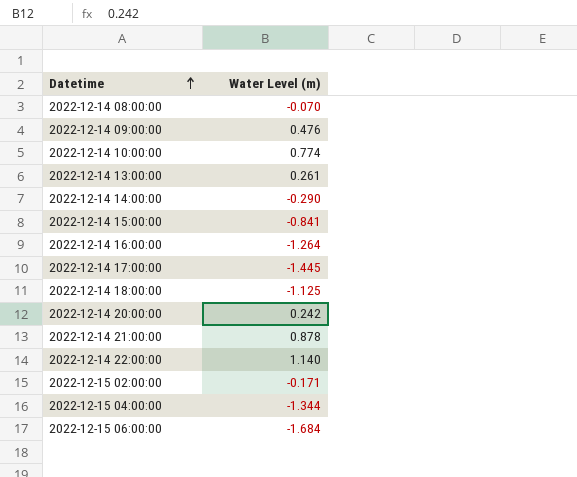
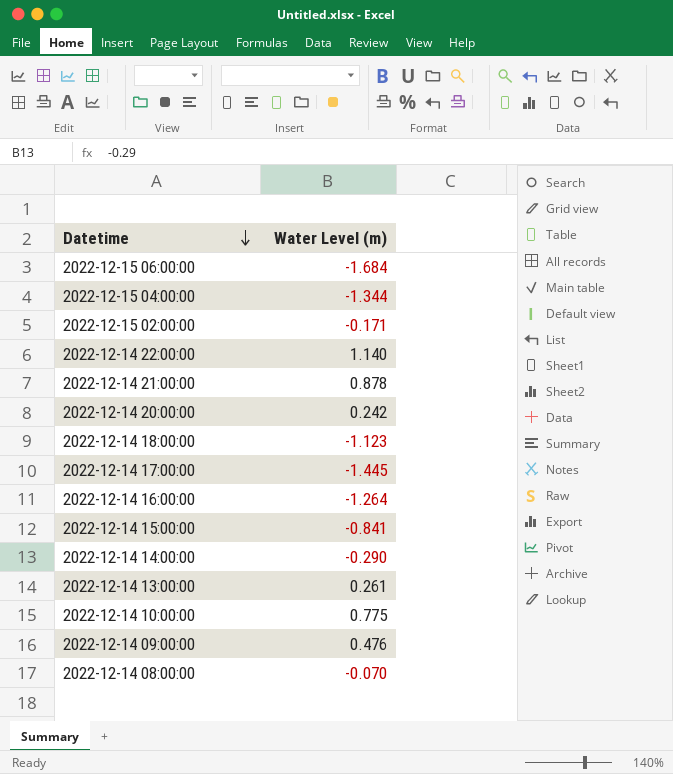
row order: Datetime ascending -> Datetime descending
2022-12-14 18:00:00 | Water Level (m): -1.125 -> -1.123
2022-12-14 10:00:00 | Water Level (m): 0.774 -> 0.775

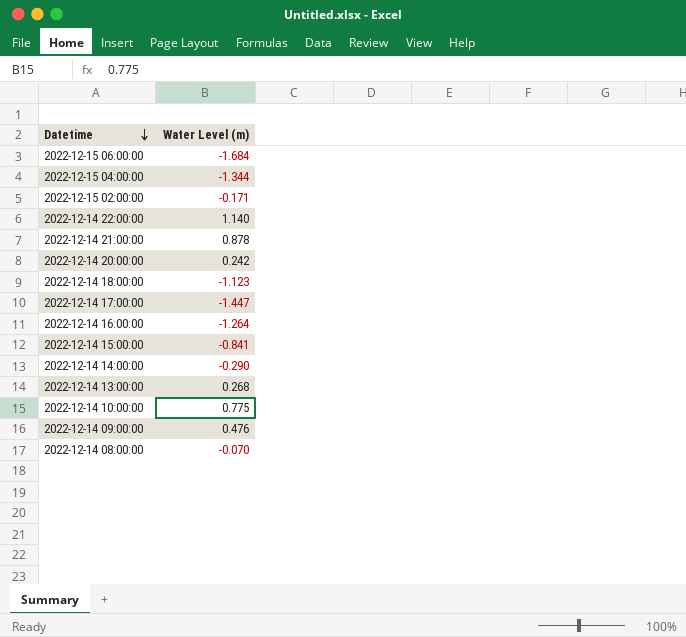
2022-12-14 17:00:00 | Water Level (m): -1.445 -> -1.447
2022-12-14 13:00:00 | Water Level (m): 0.261 -> 0.268

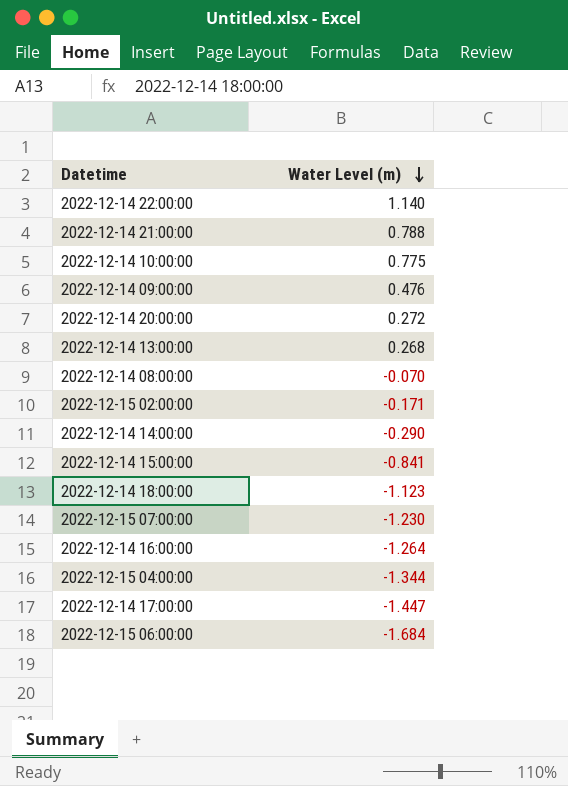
row order: Datetime descending -> Water Level (m) descending
2022-12-14 21:00:00 | Water Level (m): 0.878 -> 0.788
2022-12-14 20:00:00 | Water Level (m): 0.242 -> 0.272
row 2022-12-15 07:00:00: none -> -1.230

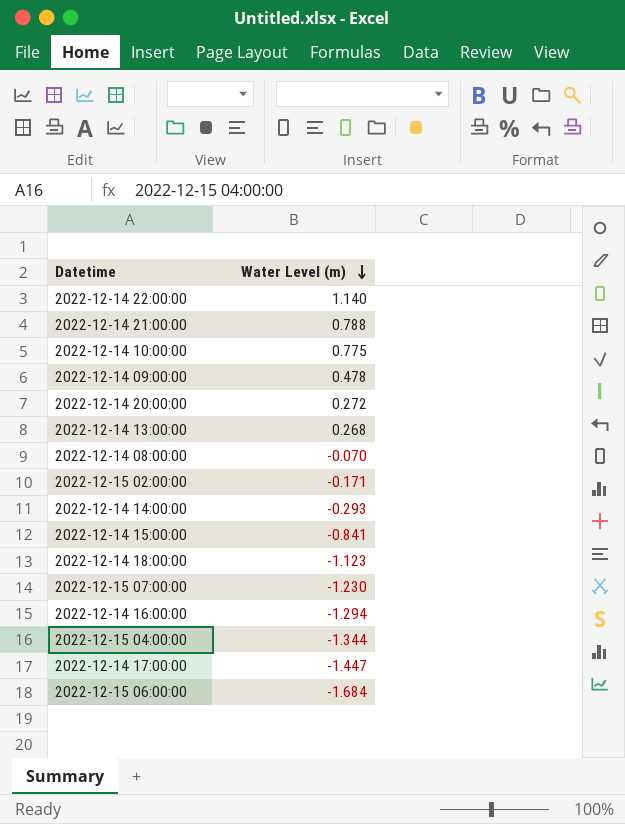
2022-12-14 09:00:00 | Water Level (m): 0.476 -> 0.478
2022-12-14 14:00:00 | Water Level (m): -0.290 -> -0.293
2022-12-14 16:00:00 | Water Level (m): -1.264 -> -1.294

